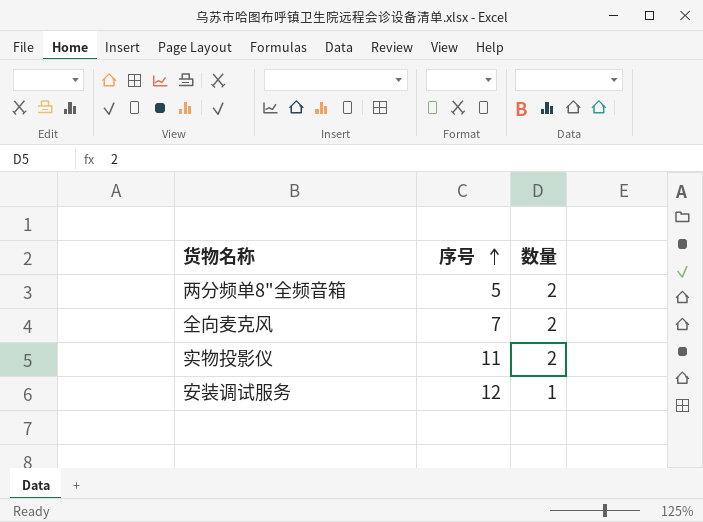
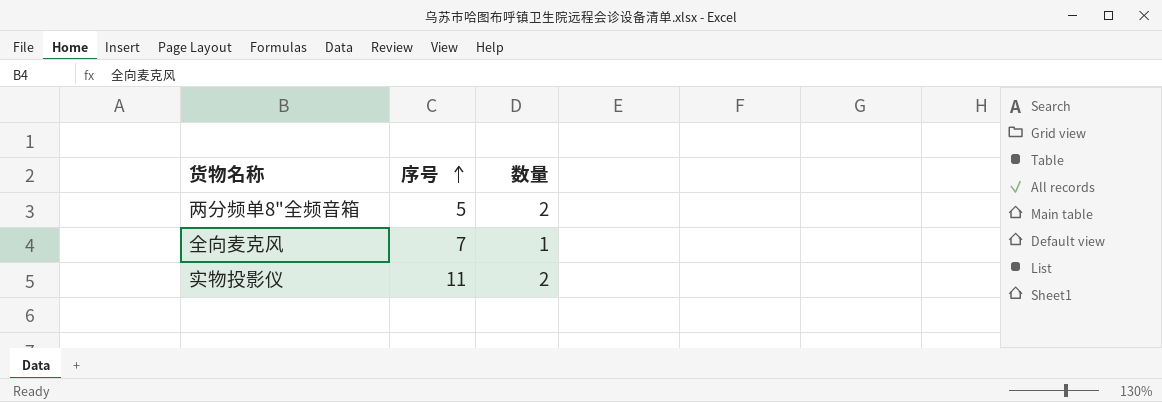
row 安装调试服务: 12 | 1 -> none
全向麦克风 | 数量: 2 -> 1

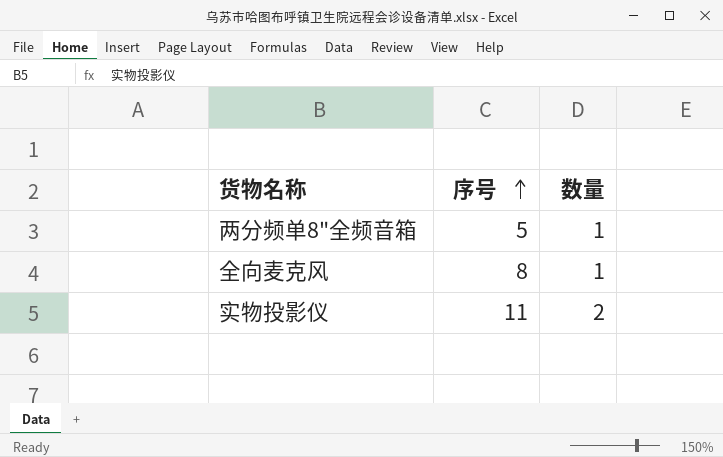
两分频单8"全频音箱 | 数量: 2 -> 1
全向麦克风 | 序号: 7 -> 8

